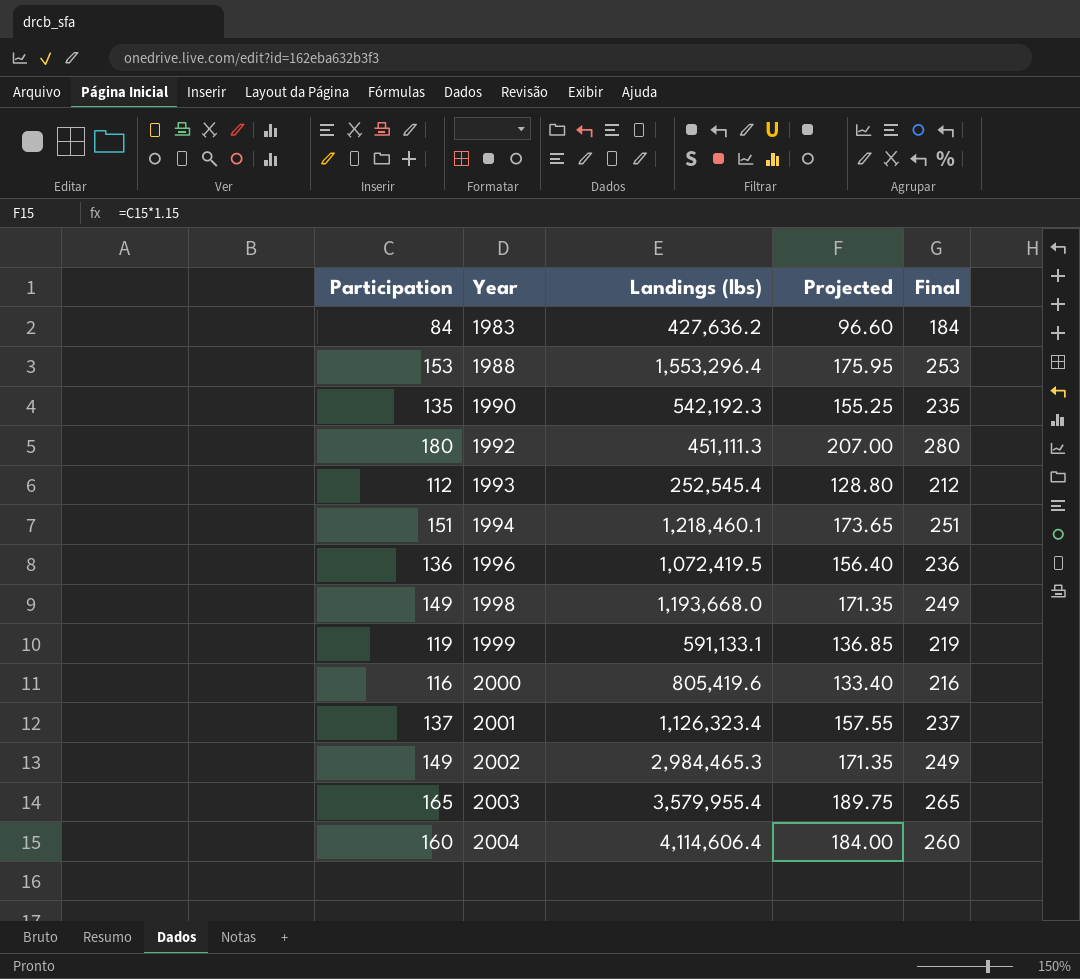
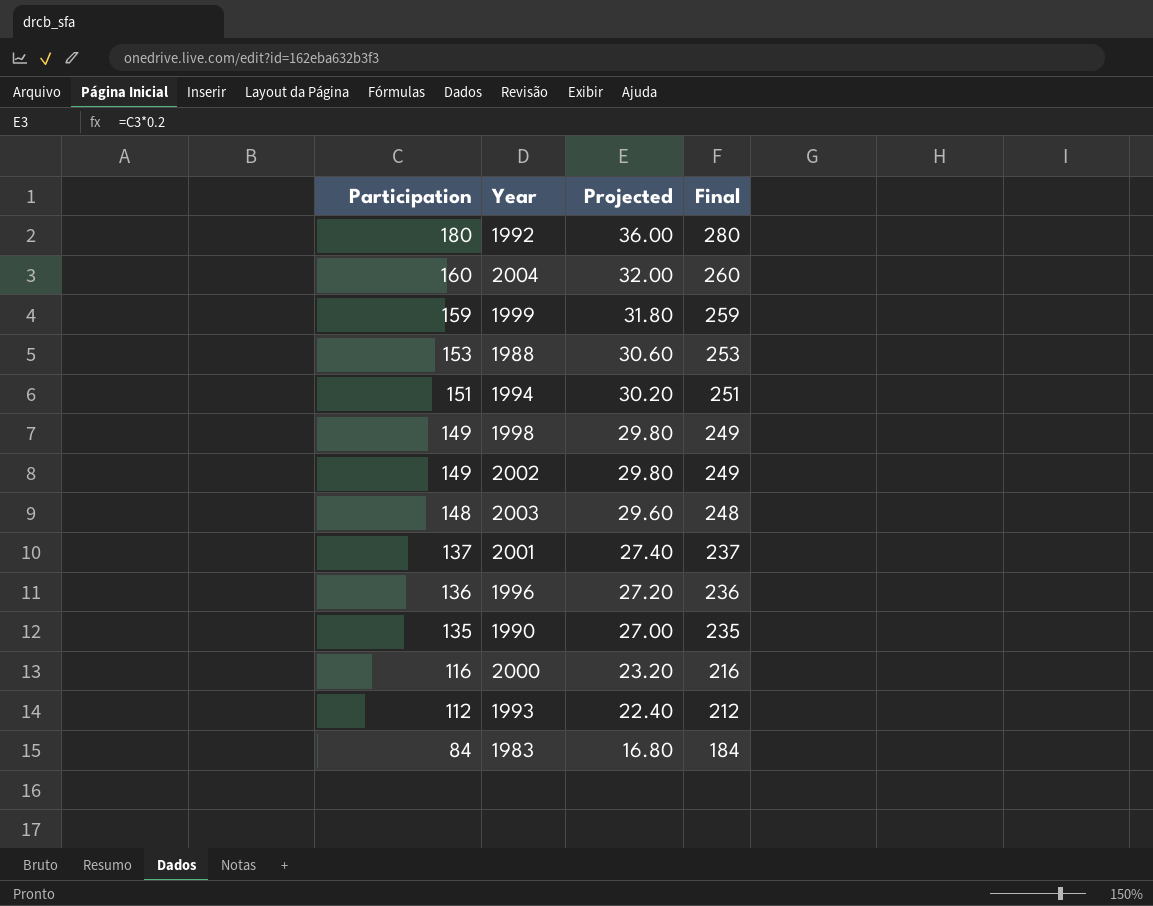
row order: Year ascending -> Participation descending
column Landings (lbs) | position: 3 -> none
column Projected | formula: [Participation] * 1.15 -> [Participation] * 0.2
1999 | Participation: 119 -> 159
1999 | Final: 219 -> 259
2003 | Participation: 165 -> 148
2003 | Final: 265 -> 248

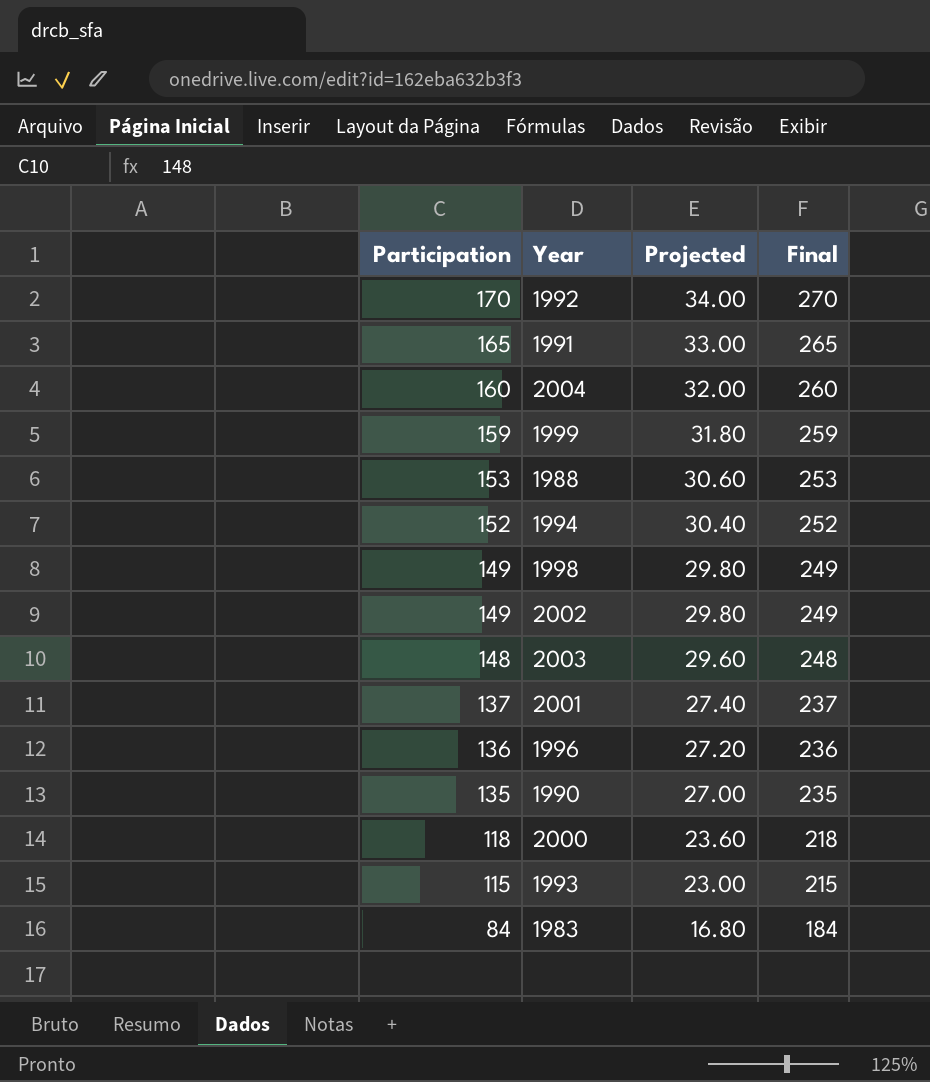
1992 | Participation: 180 -> 170
1992 | Projected: 36.00 -> 34.00
1992 | Final: 280 -> 270
row 1991: none -> 165 | 33.00 | 265
1994 | Participation: 151 -> 152
1994 | Projected: 30.20 -> 30.40
1994 | Final: 251 -> 252
2000 | Participation: 116 -> 118
2000 | Projected: 23.20 -> 23.60
2000 | Final: 216 -> 218
1993 | Participation: 112 -> 115
1993 | Projected: 22.40 -> 23.00
1993 | Final: 212 -> 215

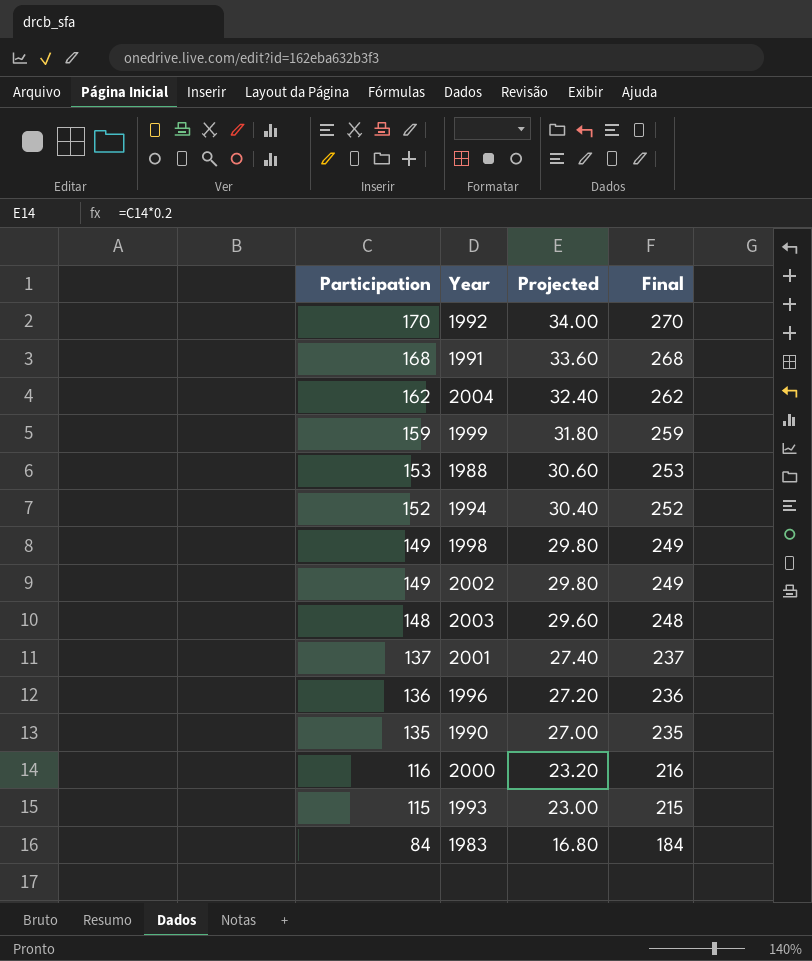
1991 | Participation: 165 -> 168
1991 | Projected: 33.00 -> 33.60
1991 | Final: 265 -> 268
2004 | Participation: 160 -> 162
2004 | Projected: 32.00 -> 32.40
2004 | Final: 260 -> 262
2000 | Participation: 118 -> 116
2000 | Projected: 23.60 -> 23.20
2000 | Final: 218 -> 216

